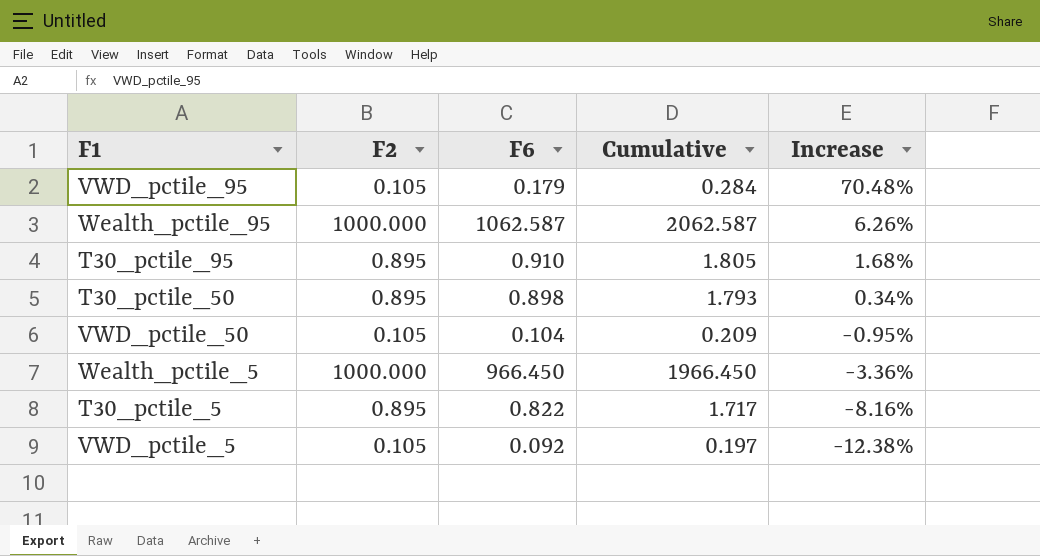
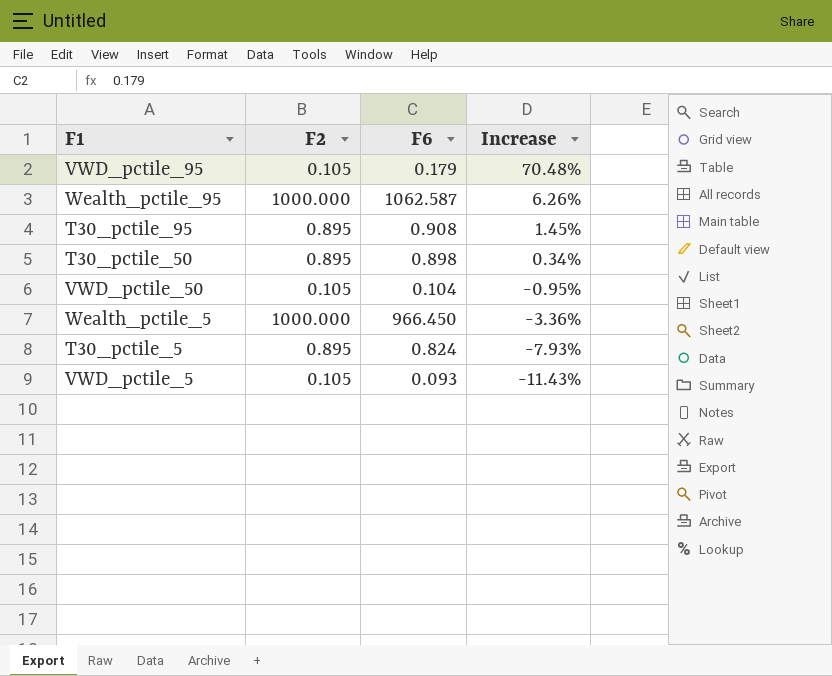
column Cumulative | formula: [F2] + [F6] -> none
T30_pctile_95 | F6: 0.910 -> 0.908
T30_pctile_95 | Increase: 1.68% -> 1.45%
T30_pctile_5 | F6: 0.822 -> 0.824
T30_pctile_5 | Increase: -8.16% -> -7.93%
VWD_pctile_5 | F6: 0.092 -> 0.093
VWD_pctile_5 | Increase: -12.38% -> -11.43%

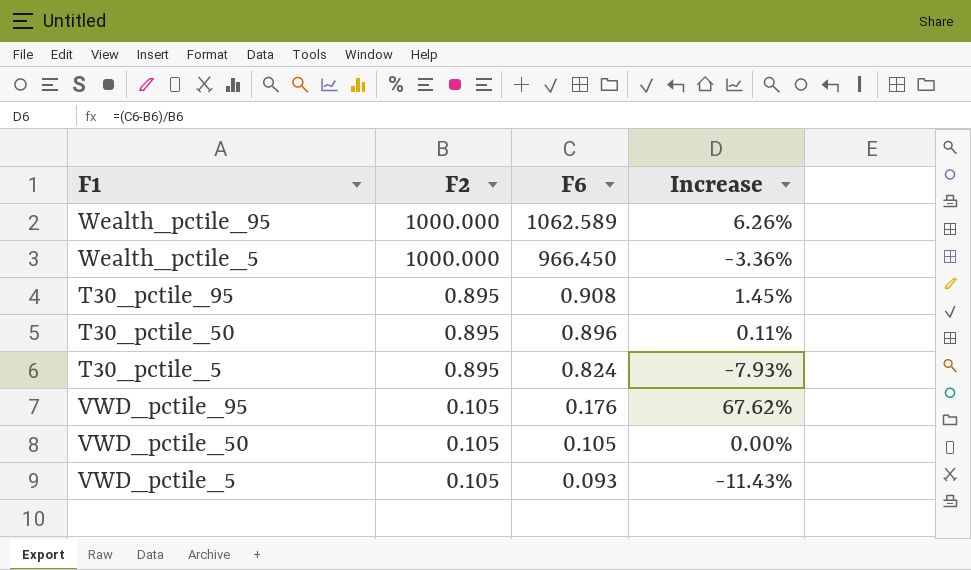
row order: Increase descending -> F2 descending
Wealth_pctile_95 | F6: 1062.587 -> 1062.589
T30_pctile_50 | F6: 0.898 -> 0.896
T30_pctile_50 | Increase: 0.34% -> 0.11%
VWD_pctile_95 | F6: 0.179 -> 0.176
VWD_pctile_95 | Increase: 70.48% -> 67.62%
VWD_pctile_50 | F6: 0.104 -> 0.105
VWD_pctile_50 | Increase: -0.95% -> 0.00%

